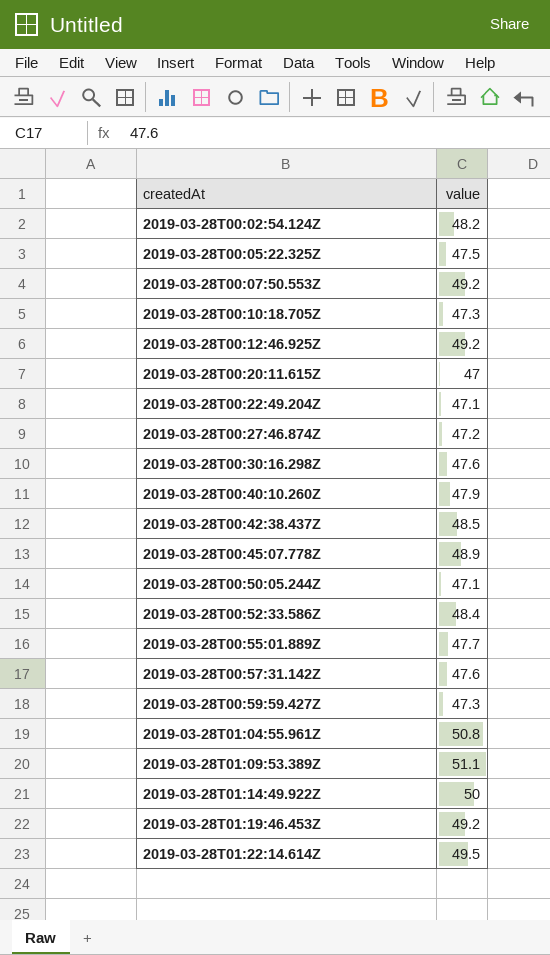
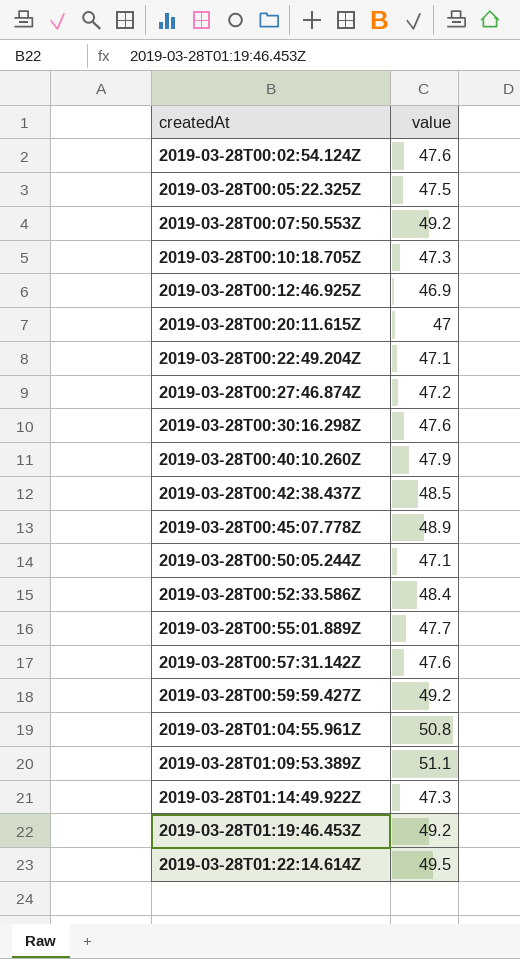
2019-03-28T00:02:54.124Z | value: 48.2 -> 47.6
2019-03-28T00:12:46.925Z | value: 49.2 -> 46.9
2019-03-28T00:59:59.427Z | value: 47.3 -> 49.2
2019-03-28T01:14:49.922Z | value: 50 -> 47.3

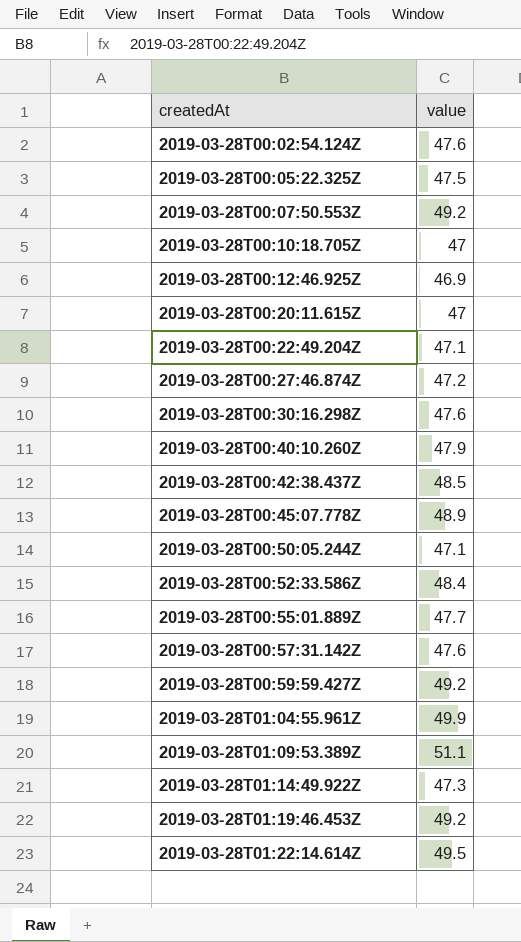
2019-03-28T00:10:18.705Z | value: 47.3 -> 47
2019-03-28T01:04:55.961Z | value: 50.8 -> 49.9

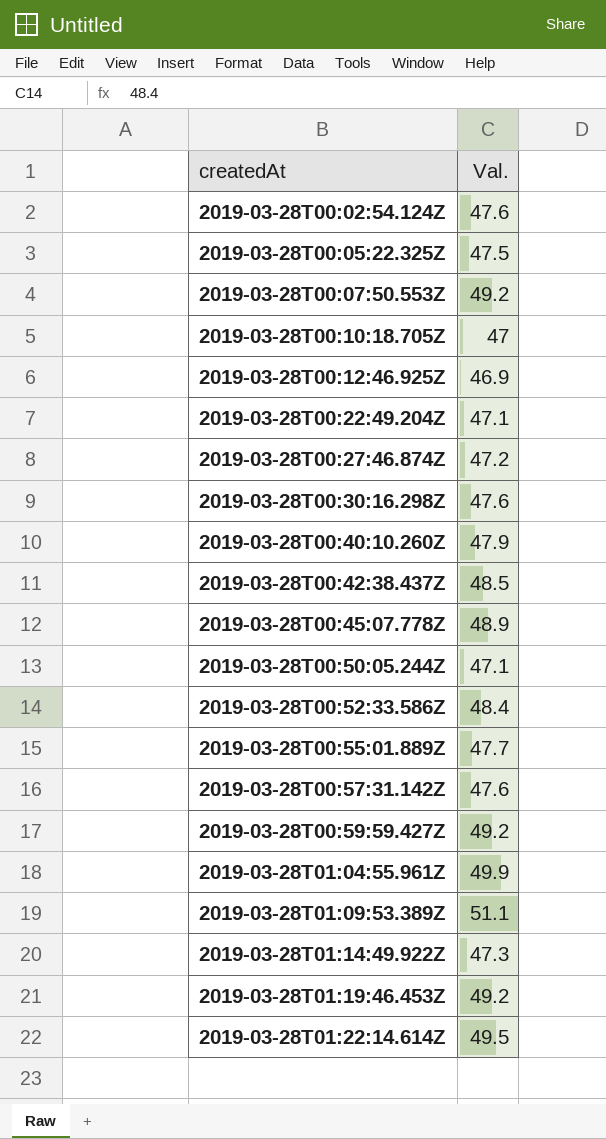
column name: value -> Val.
row 2019-03-28T00:20:11.615Z: 47 -> none

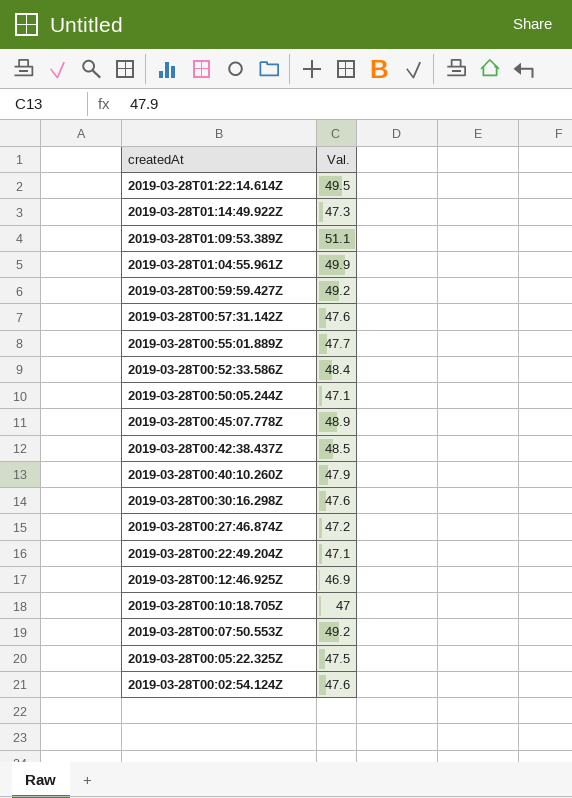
row order: createdAt ascending -> createdAt descending
row 2019-03-28T01:19:46.453Z: 49.2 -> none

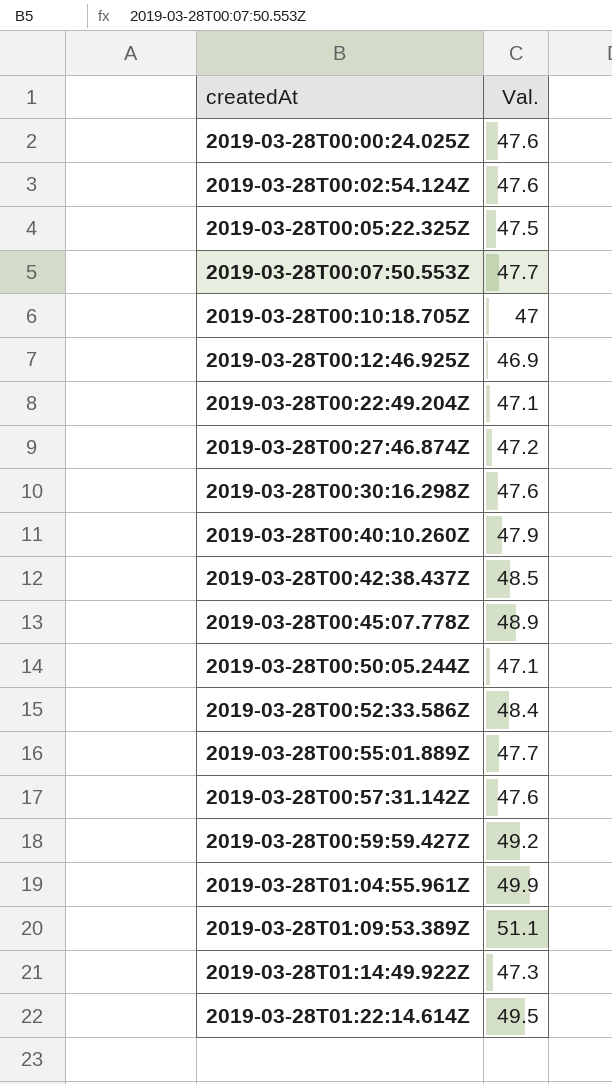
row order: createdAt descending -> createdAt ascending
row 2019-03-28T00:00:24.025Z: none -> 47.6
2019-03-28T00:07:50.553Z | Val.: 49.2 -> 47.7

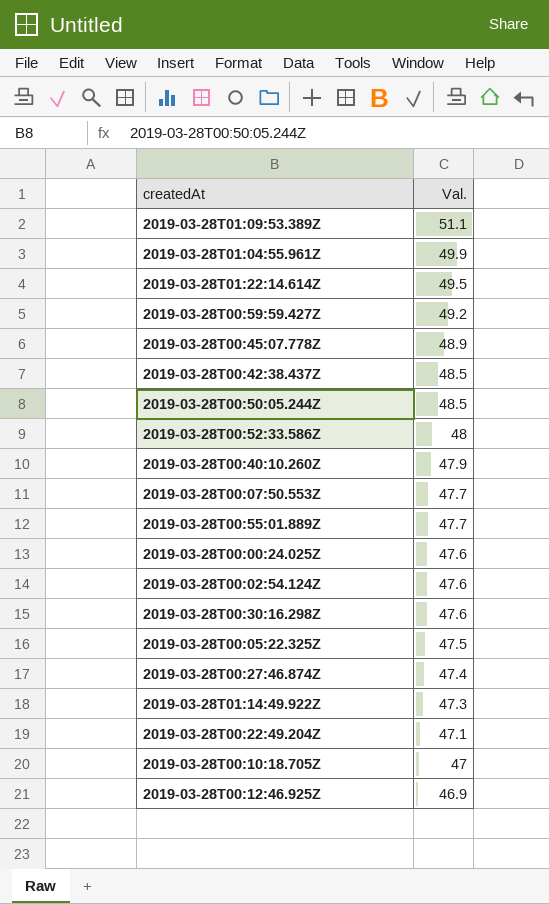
row order: createdAt ascending -> Val. descending
row 2019-03-28T00:57:31.142Z: 47.6 -> none
2019-03-28T00:50:05.244Z | Val.: 47.1 -> 48.5
2019-03-28T00:52:33.586Z | Val.: 48.4 -> 48
2019-03-28T00:27:46.874Z | Val.: 47.2 -> 47.4

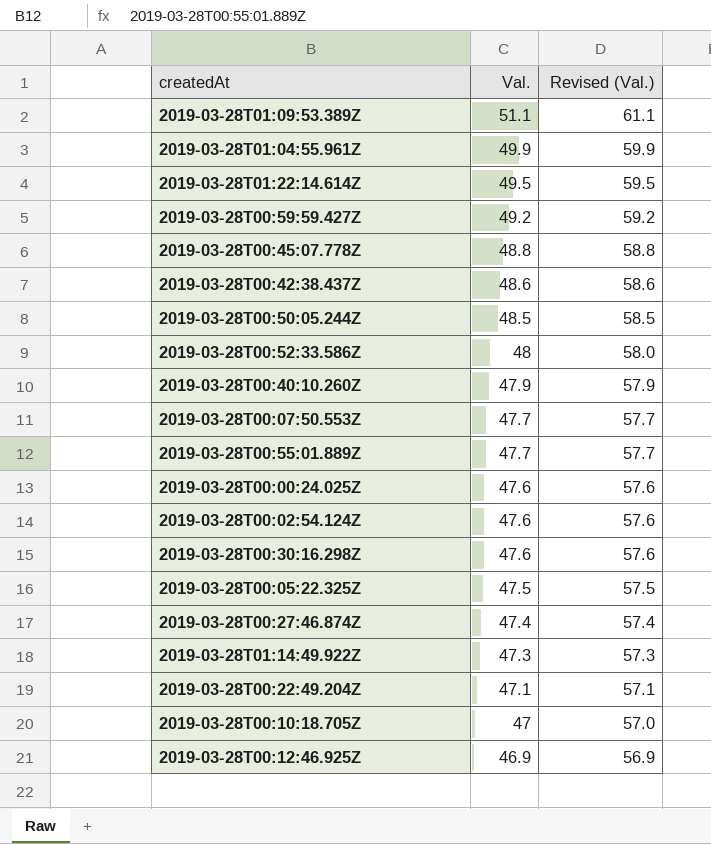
column Revised (Val.) | formula: none -> [Val.] + 10
2019-03-28T00:45:07.778Z | Val.: 48.9 -> 48.8
2019-03-28T00:42:38.437Z | Val.: 48.5 -> 48.6

